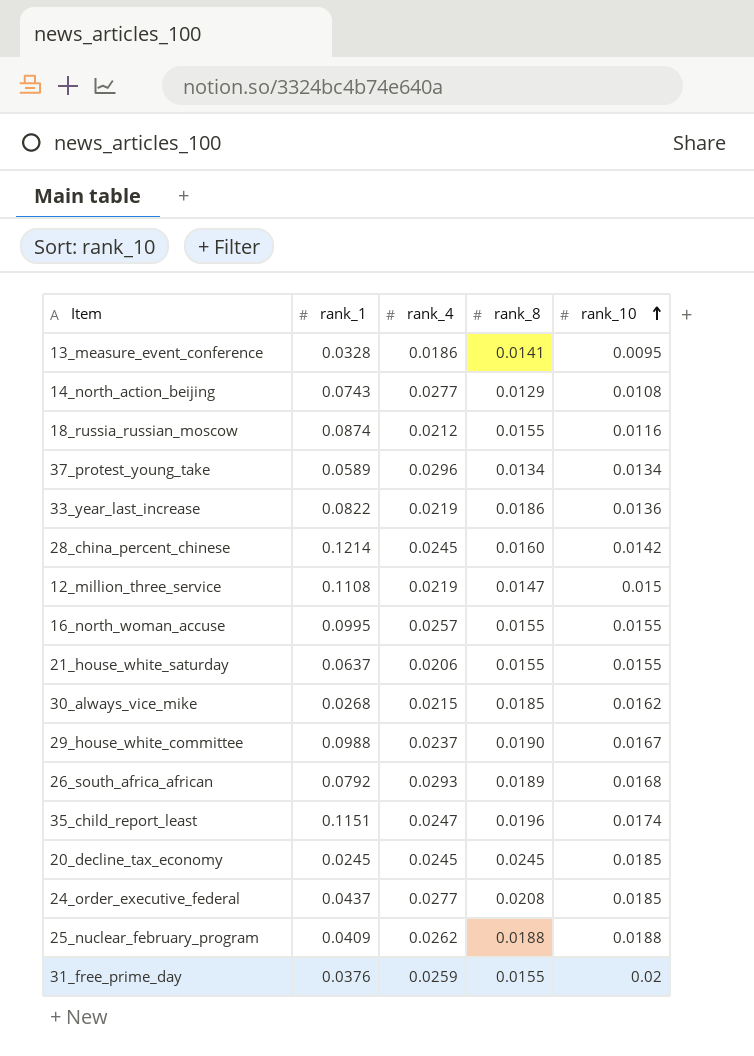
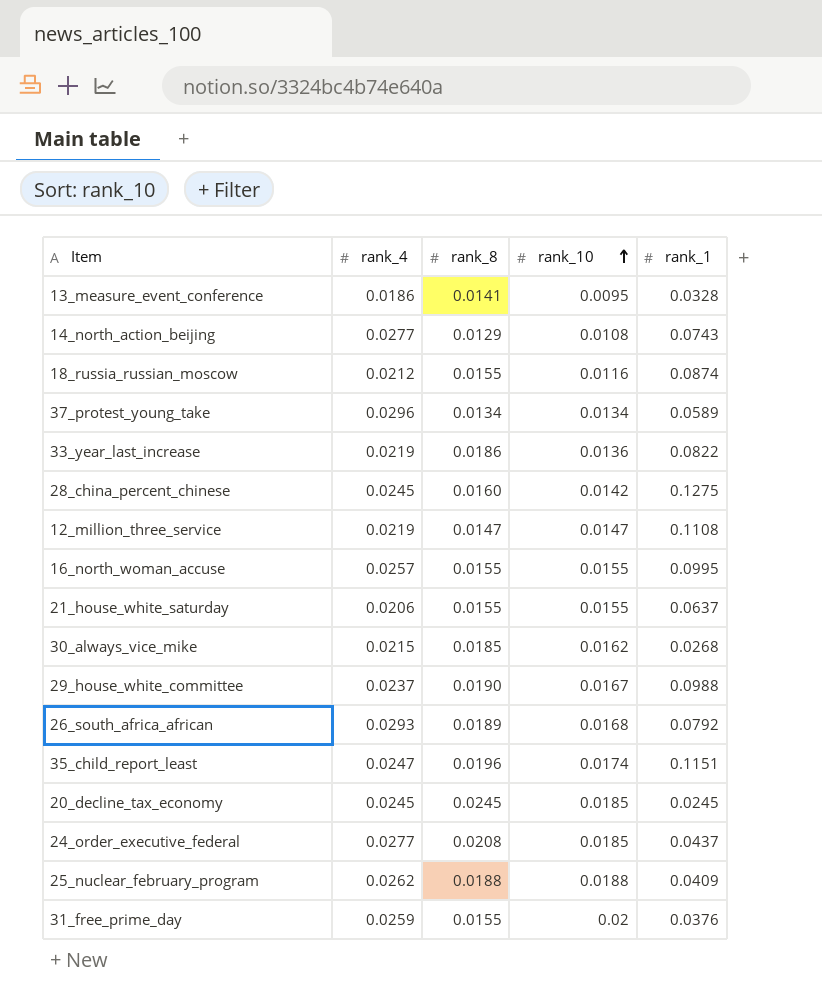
column rank_1 | position: 2 -> 5
28_china_percent_chinese | rank_1: 0.1214 -> 0.1275
12_million_three_service | rank_10: 0.015 -> 0.0147

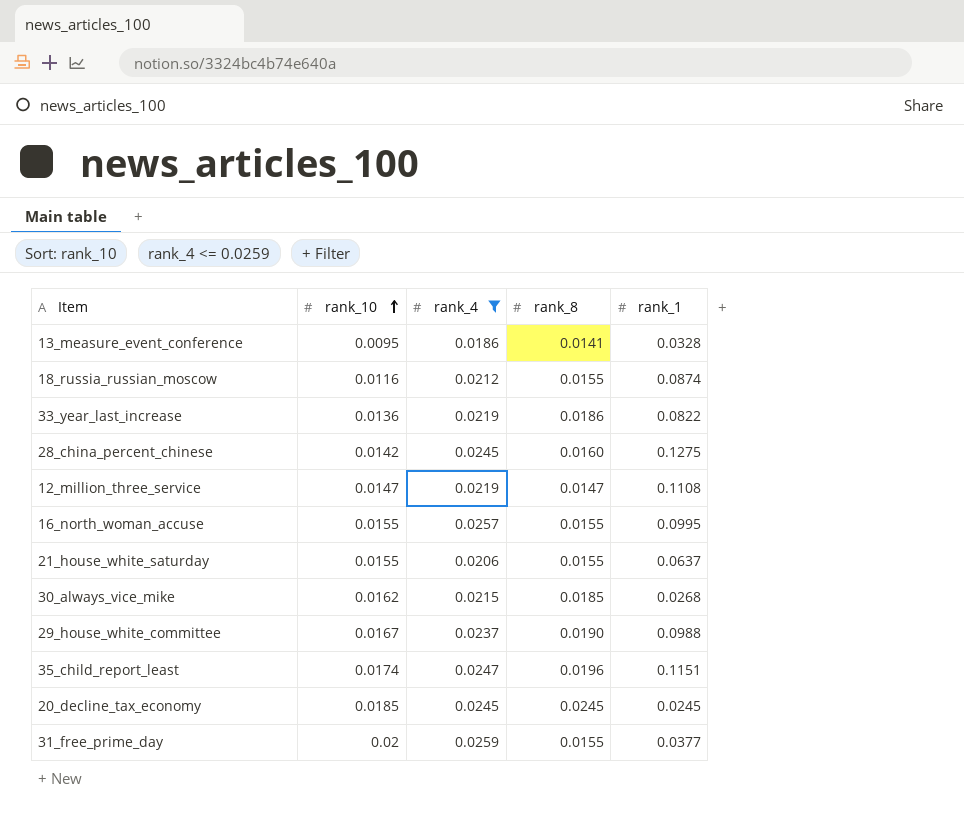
filter: none -> rank_4 <= 0.0259
column rank_10 | position: 4 -> 2
31_free_prime_day | rank_1: 0.0376 -> 0.0377

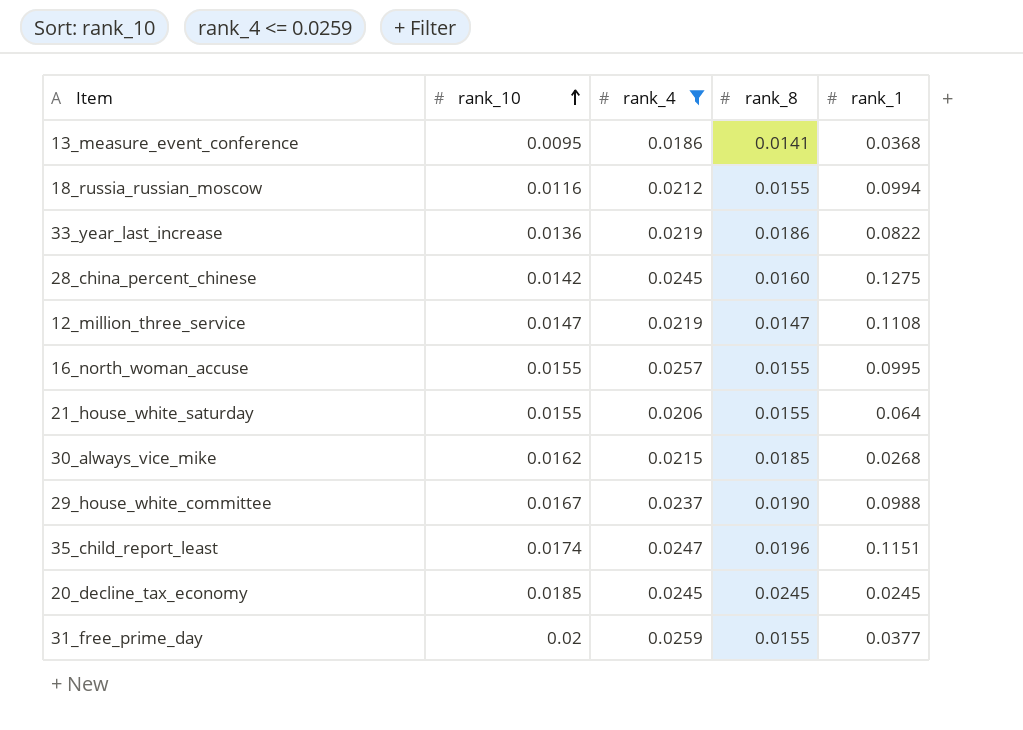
13_measure_event_conference | rank_1: 0.0328 -> 0.0368
18_russia_russian_moscow | rank_1: 0.0874 -> 0.0994
21_house_white_saturday | rank_1: 0.0637 -> 0.064

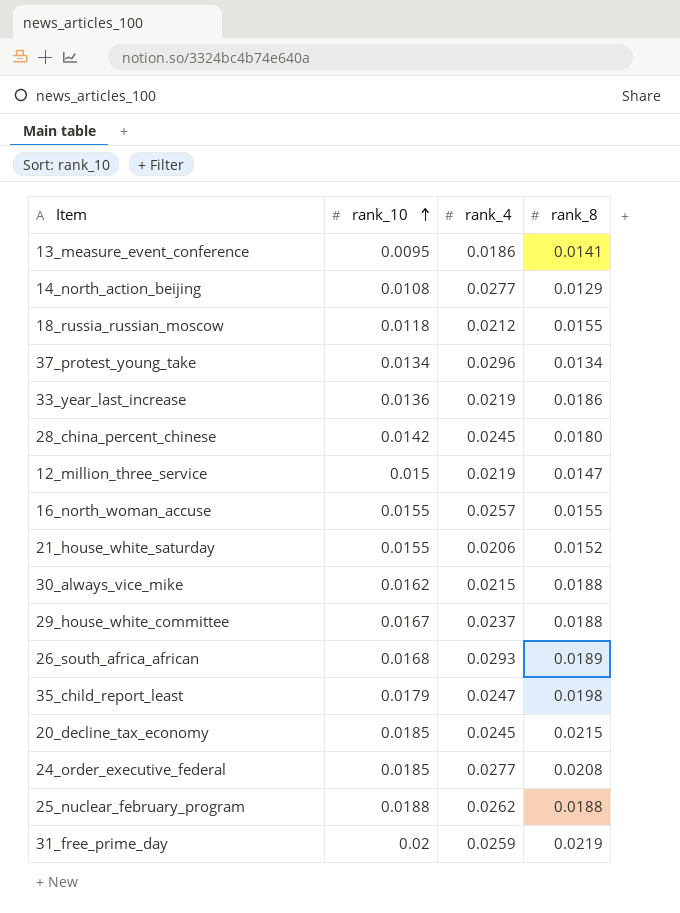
filter: rank_4 <= 0.0259 -> none
column rank_1 | position: 5 -> none
18_russia_russian_moscow | rank_10: 0.0116 -> 0.0118
28_china_percent_chinese | rank_8: 0.0160 -> 0.0180
12_million_three_service | rank_10: 0.0147 -> 0.015
21_house_white_saturday | rank_8: 0.0155 -> 0.0152
30_always_vice_mike | rank_8: 0.0185 -> 0.0188
29_house_white_committee | rank_8: 0.0190 -> 0.0188
35_child_report_least | rank_10: 0.0174 -> 0.0179
35_child_report_least | rank_8: 0.0196 -> 0.0198
20_decline_tax_economy | rank_8: 0.0245 -> 0.0215
31_free_prime_day | rank_8: 0.0155 -> 0.0219

